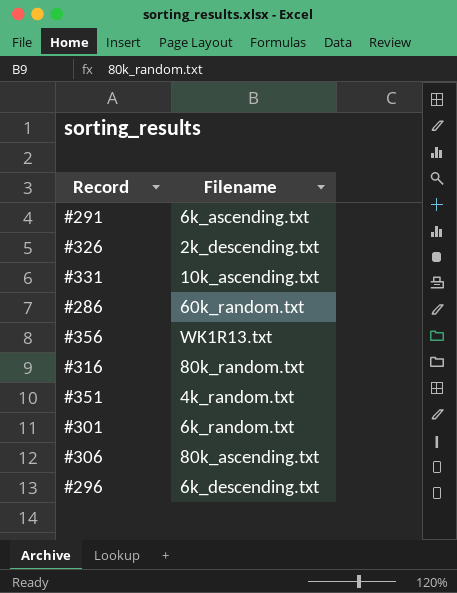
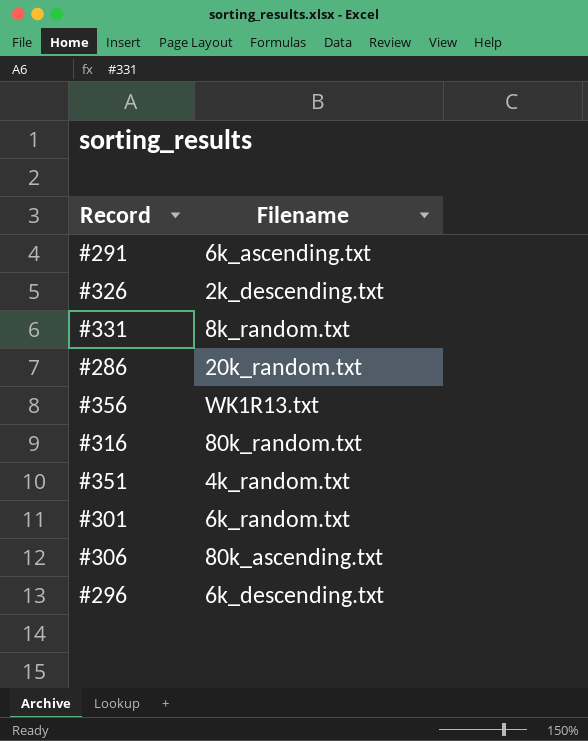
#331 | Filename: 10k_ascending.txt -> 8k_random.txt
#286 | Filename: 60k_random.txt -> 20k_random.txt

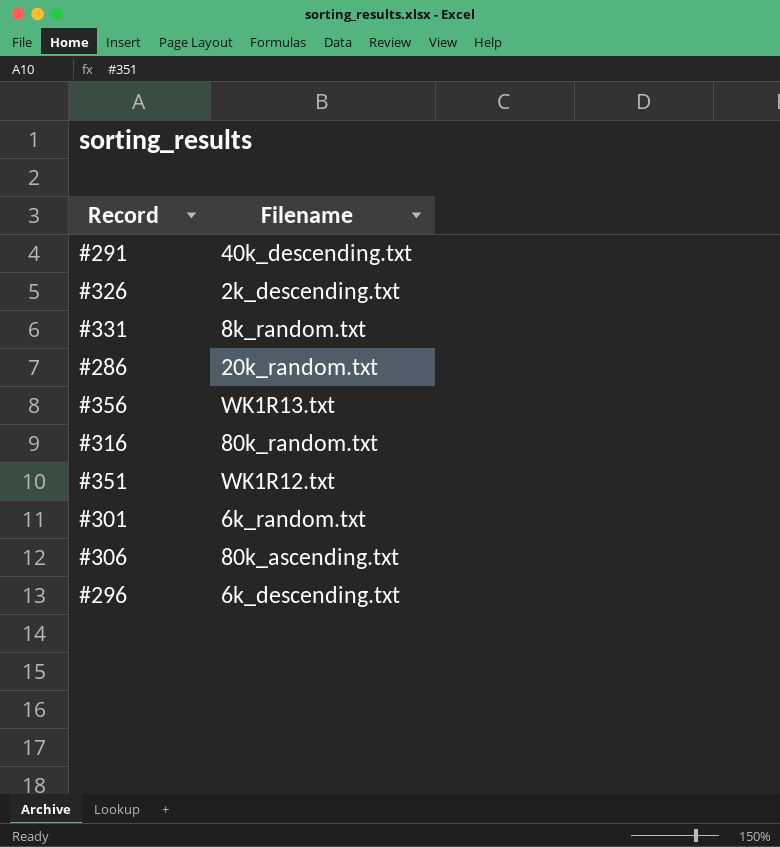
#291 | Filename: 6k_ascending.txt -> 40k_descending.txt
#351 | Filename: 4k_random.txt -> WK1R12.txt

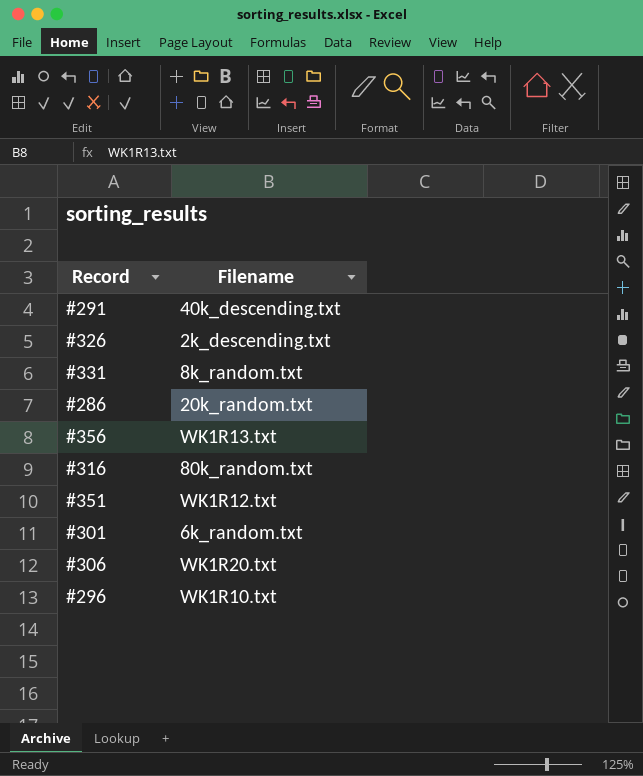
#306 | Filename: 80k_ascending.txt -> WK1R20.txt
#296 | Filename: 6k_descending.txt -> WK1R10.txt

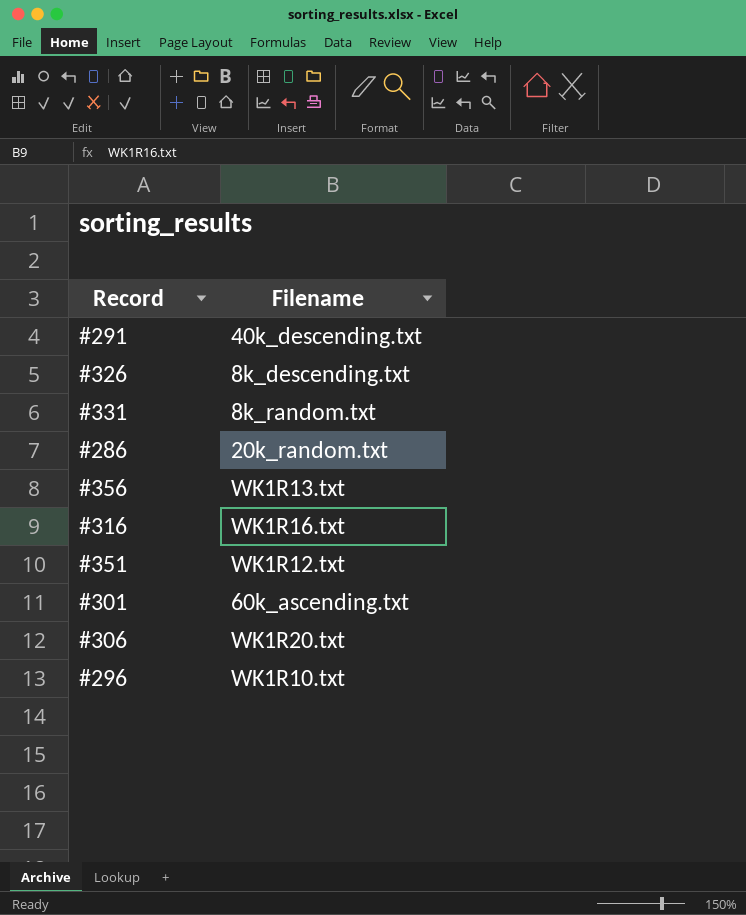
#326 | Filename: 2k_descending.txt -> 8k_descending.txt
#316 | Filename: 80k_random.txt -> WK1R16.txt
#301 | Filename: 6k_random.txt -> 60k_ascending.txt

